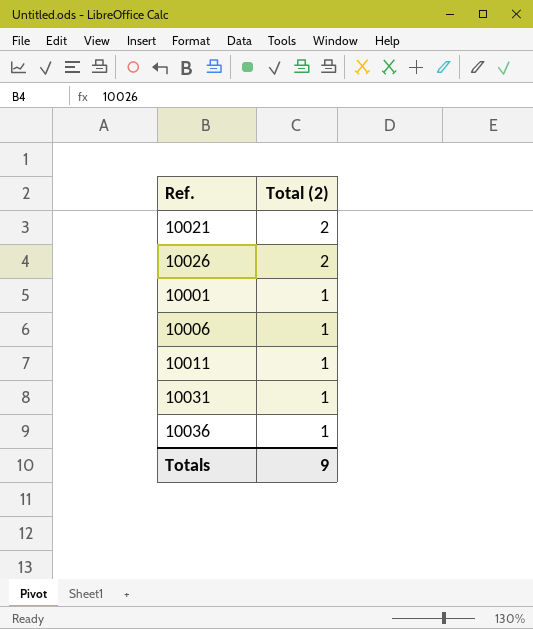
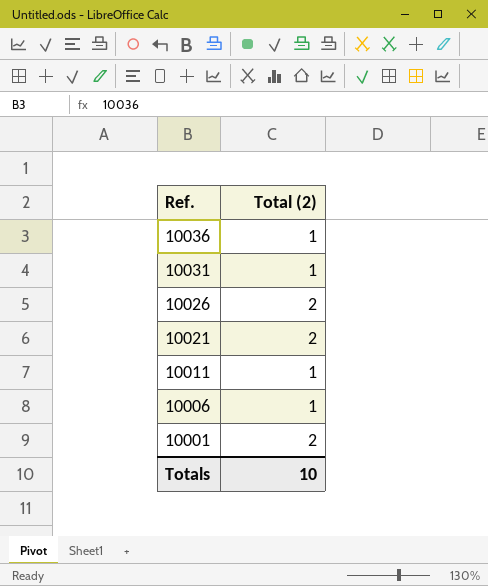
row order: Total (2) descending -> Ref. descending
10001 | Total (2): 1 -> 2
Totals | Total (2): 9 -> 10

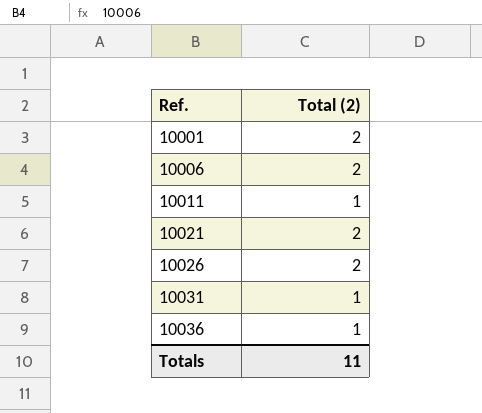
row order: Ref. descending -> Ref. ascending
10006 | Total (2): 1 -> 2
Totals | Total (2): 10 -> 11

